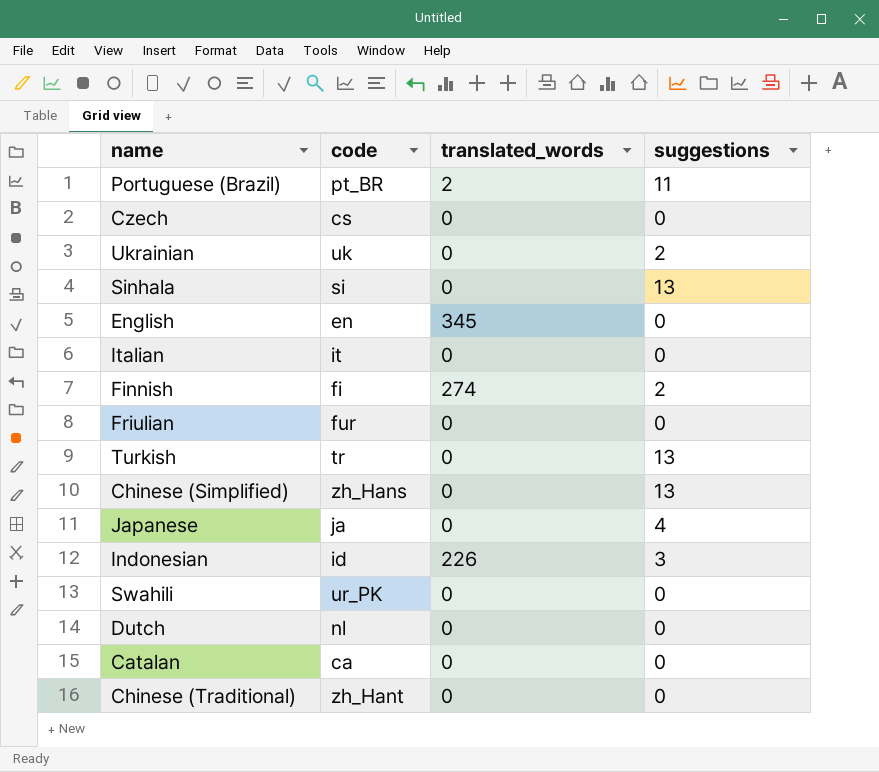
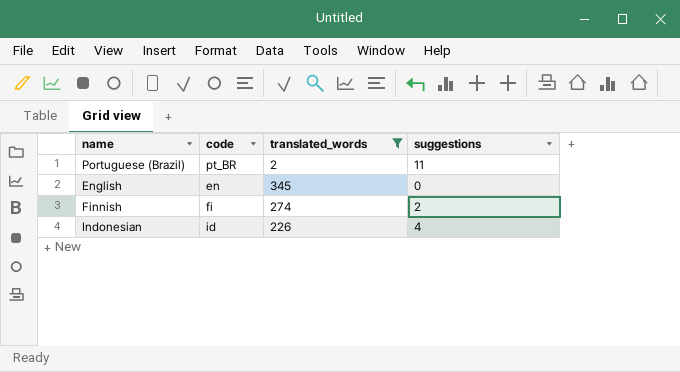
filter: none -> translated_words != 0
Indonesian | suggestions: 3 -> 4

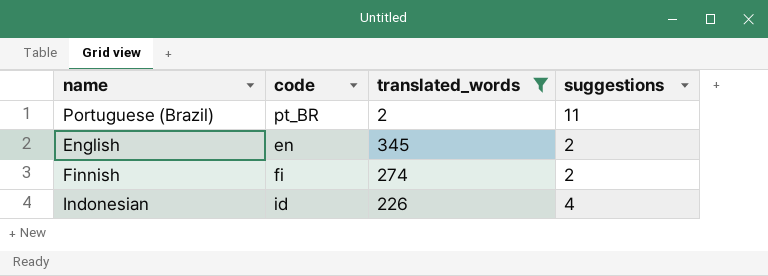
English | suggestions: 0 -> 2

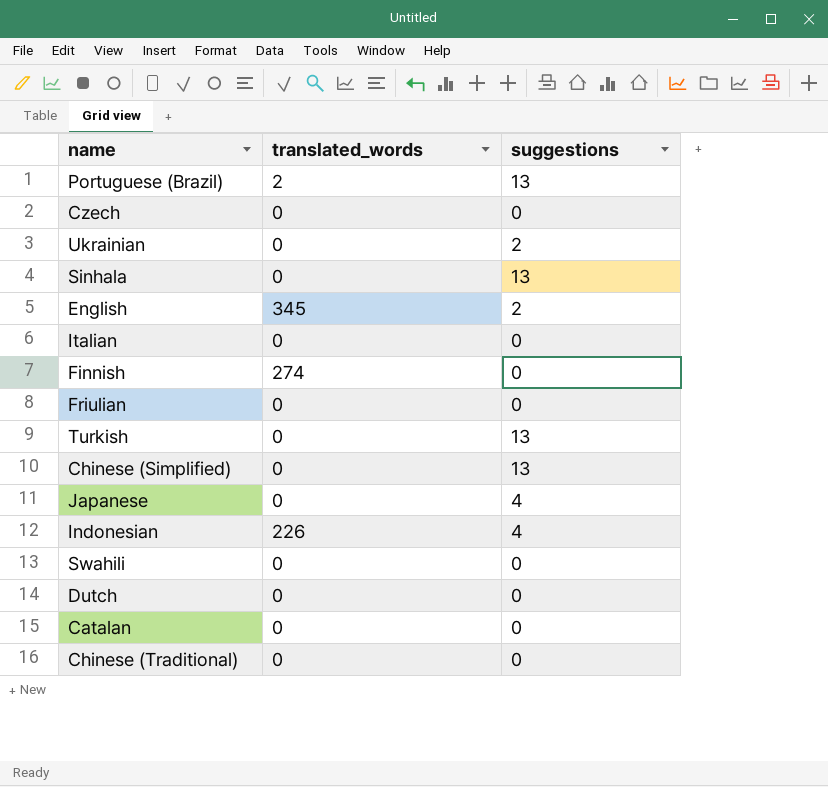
filter: translated_words != 0 -> none
column code | position: 2 -> none
Portuguese (Brazil) | suggestions: 11 -> 13
Finnish | suggestions: 2 -> 0

